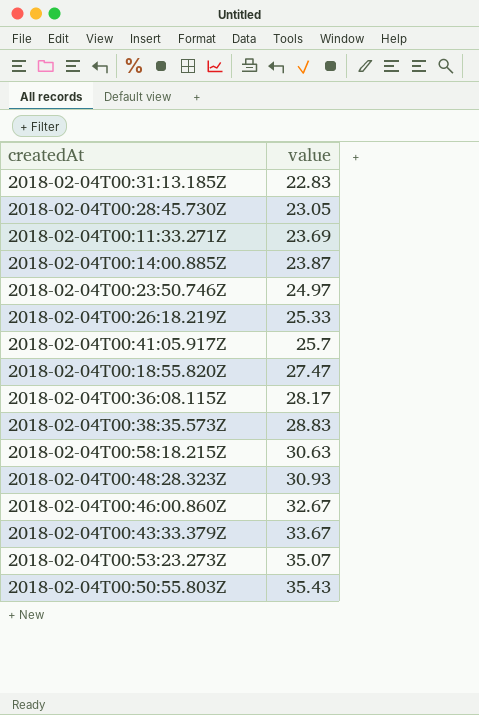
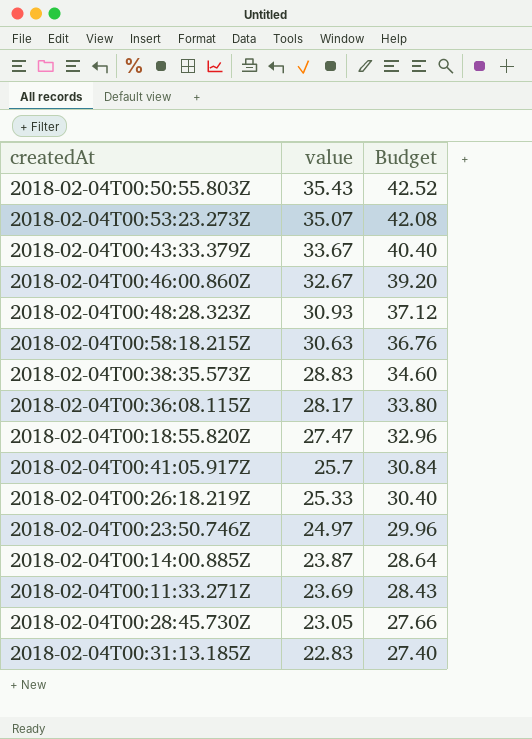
row order: value ascending -> value descending
column Budget | formula: none -> [value] * 1.2

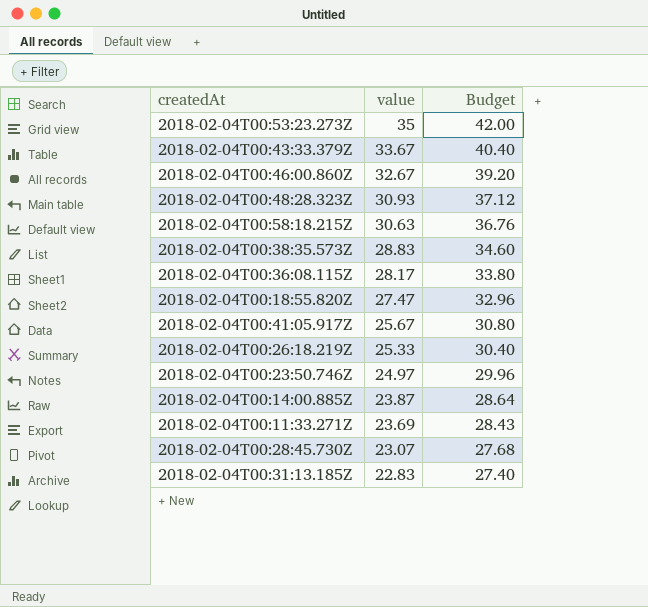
row 2018-02-04T00:50:55.803Z: 35.43 | 42.52 -> none
2018-02-04T00:53:23.273Z | value: 35.07 -> 35
2018-02-04T00:53:23.273Z | Budget: 42.08 -> 42.00
2018-02-04T00:41:05.917Z | value: 25.7 -> 25.67
2018-02-04T00:41:05.917Z | Budget: 30.84 -> 30.80
2018-02-04T00:28:45.730Z | value: 23.05 -> 23.07
2018-02-04T00:28:45.730Z | Budget: 27.66 -> 27.68

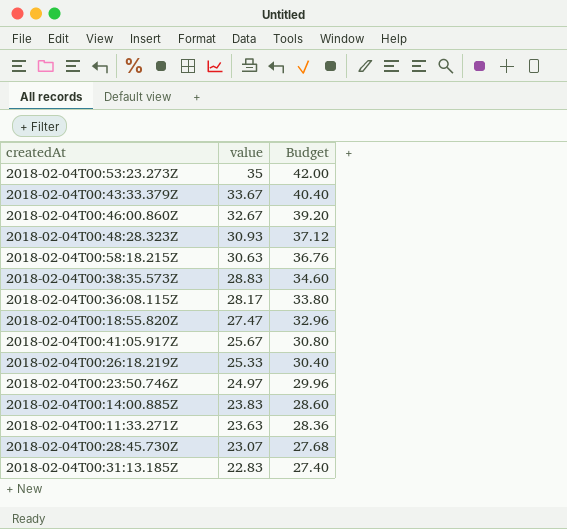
2018-02-04T00:14:00.885Z | value: 23.87 -> 23.83
2018-02-04T00:14:00.885Z | Budget: 28.64 -> 28.60
2018-02-04T00:11:33.271Z | value: 23.69 -> 23.63
2018-02-04T00:11:33.271Z | Budget: 28.43 -> 28.36

